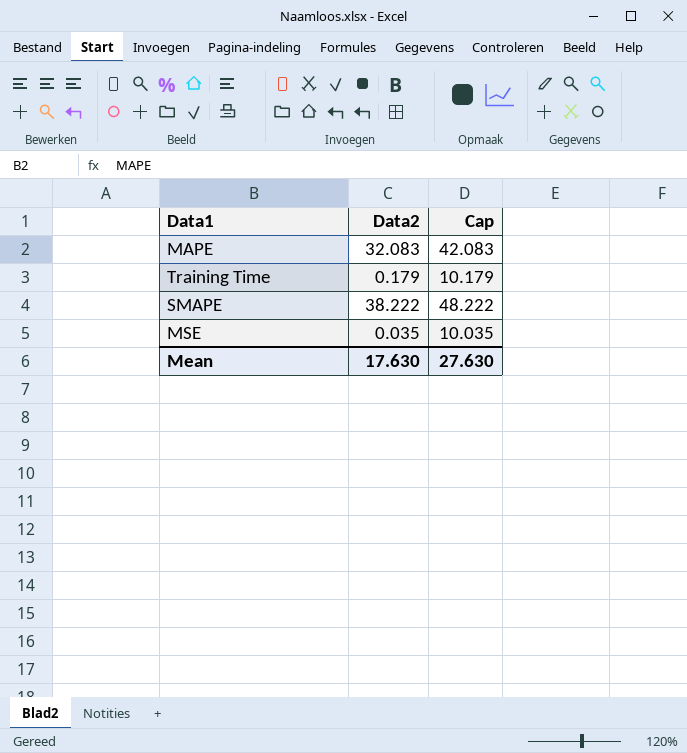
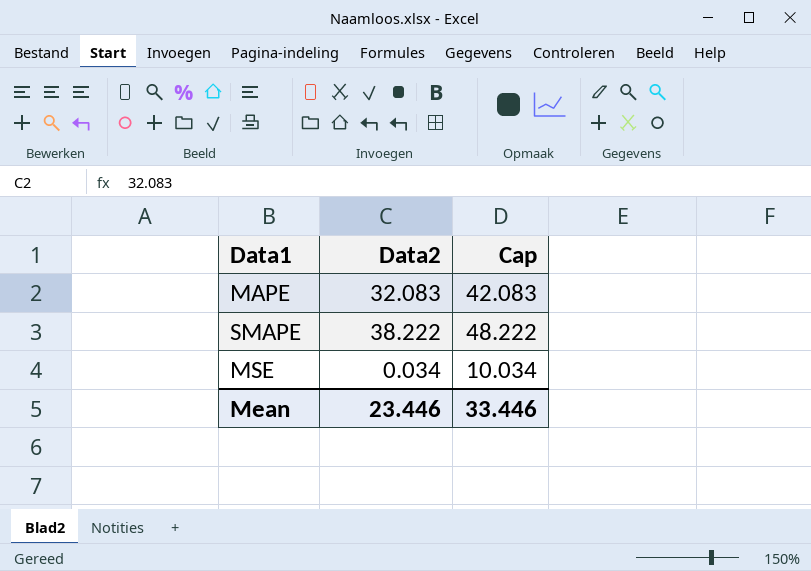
row Training Time: 0.179 | 10.179 -> none
MSE | Data2: 0.035 -> 0.034
MSE | Cap: 10.035 -> 10.034
Mean | Data2: 17.630 -> 23.446
Mean | Cap: 27.630 -> 33.446

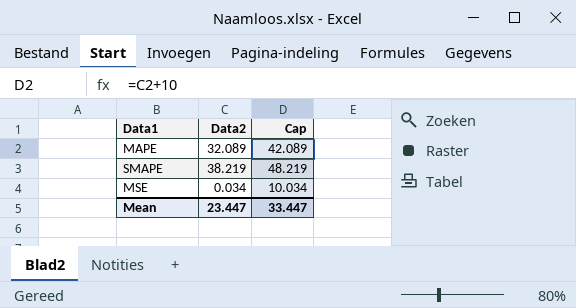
MAPE | Data2: 32.083 -> 32.089
MAPE | Cap: 42.083 -> 42.089
SMAPE | Data2: 38.222 -> 38.219
SMAPE | Cap: 48.222 -> 48.219
Mean | Data2: 23.446 -> 23.447
Mean | Cap: 33.446 -> 33.447

